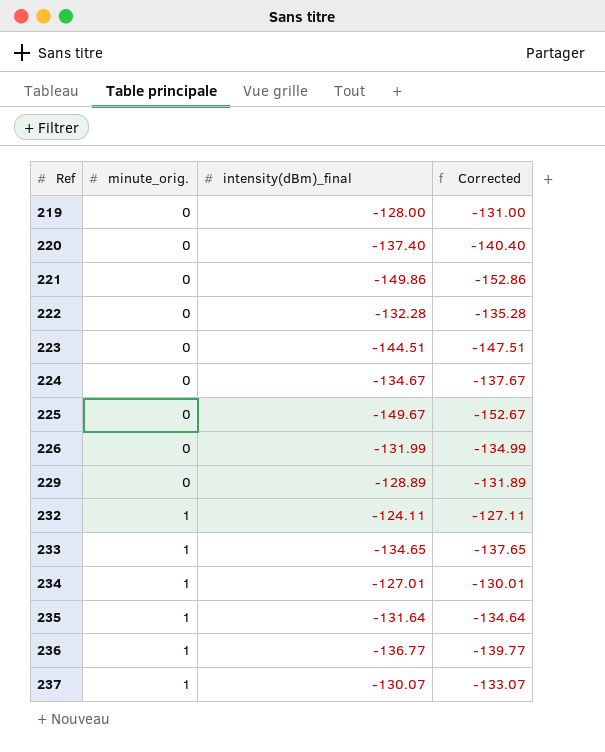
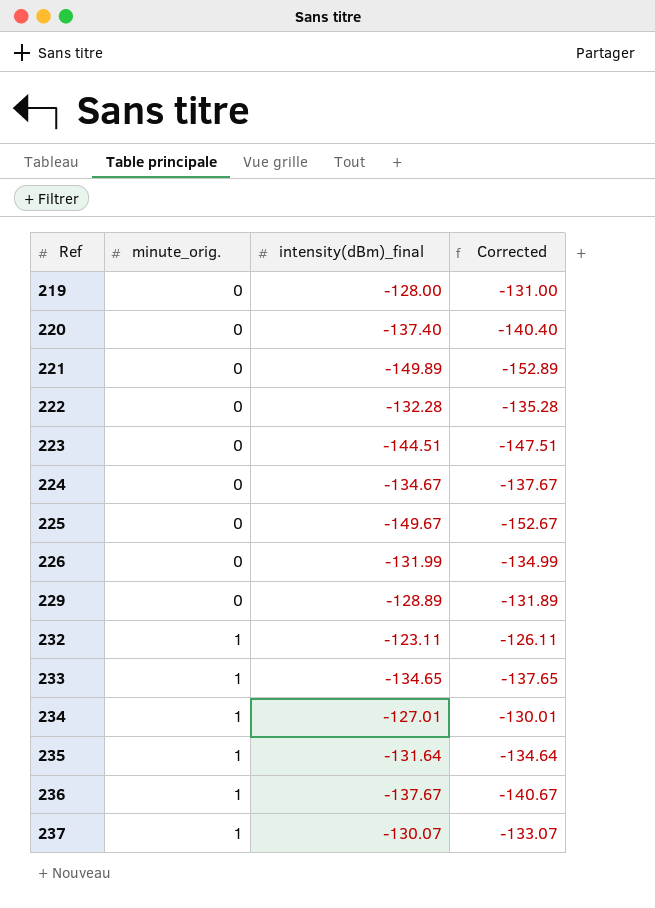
221 | intensity(dBm)_final: -149.86 -> -149.89
221 | Corrected: -152.86 -> -152.89
232 | intensity(dBm)_final: -124.11 -> -123.11
232 | Corrected: -127.11 -> -126.11
236 | intensity(dBm)_final: -136.77 -> -137.67
236 | Corrected: -139.77 -> -140.67

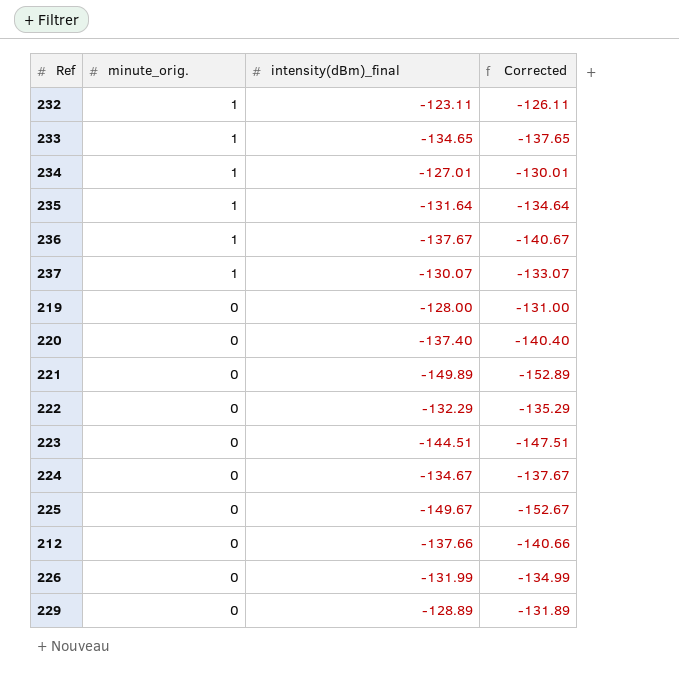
row order: Ref ascending -> minute_orig. descending
222 | intensity(dBm)_final: -132.28 -> -132.29
222 | Corrected: -135.28 -> -135.29
row 212: none -> 0 | -137.66 | -140.66

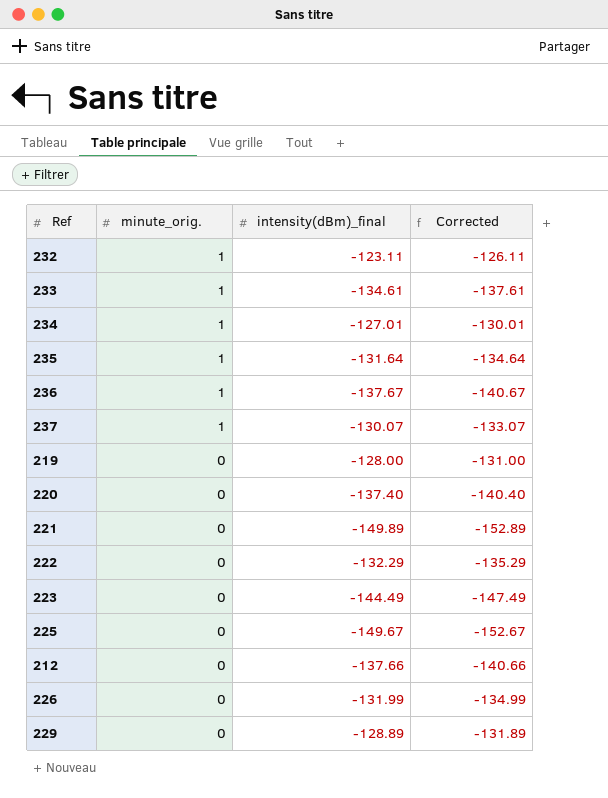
row 224: 0 | -134.67 | -137.67 -> none
233 | intensity(dBm)_final: -134.65 -> -134.61
233 | Corrected: -137.65 -> -137.61
223 | intensity(dBm)_final: -144.51 -> -144.49
223 | Corrected: -147.51 -> -147.49

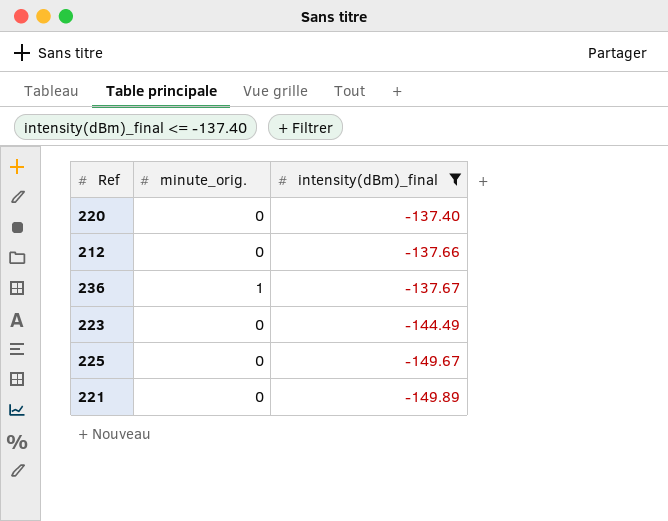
filter: none -> intensity(dBm)_final <= -137.40
row order: minute_orig. descending -> intensity(dBm)_final descending
column Corrected | formula: [intensity(dBm)_final] - 3 -> none

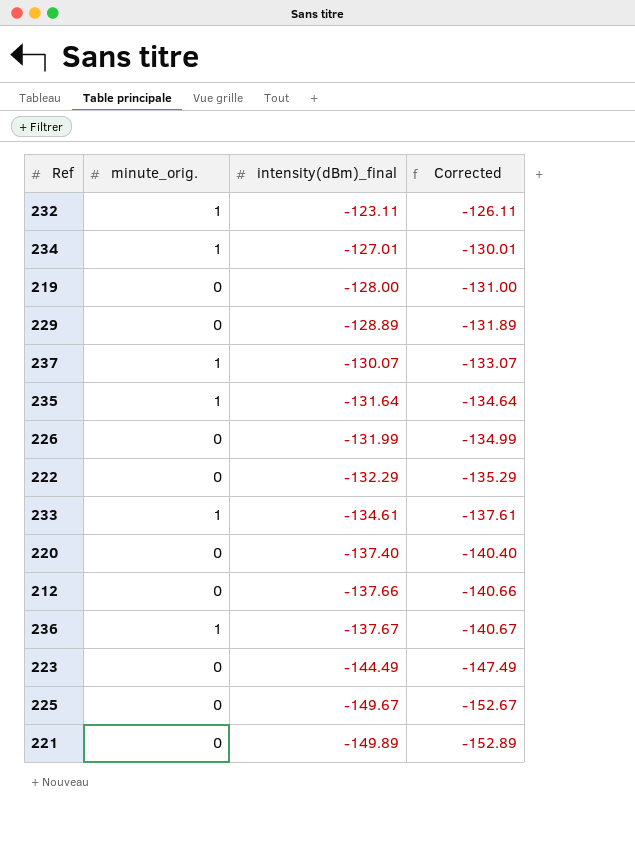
filter: intensity(dBm)_final <= -137.40 -> none
column Corrected | formula: none -> [intensity(dBm)_final] - 3

